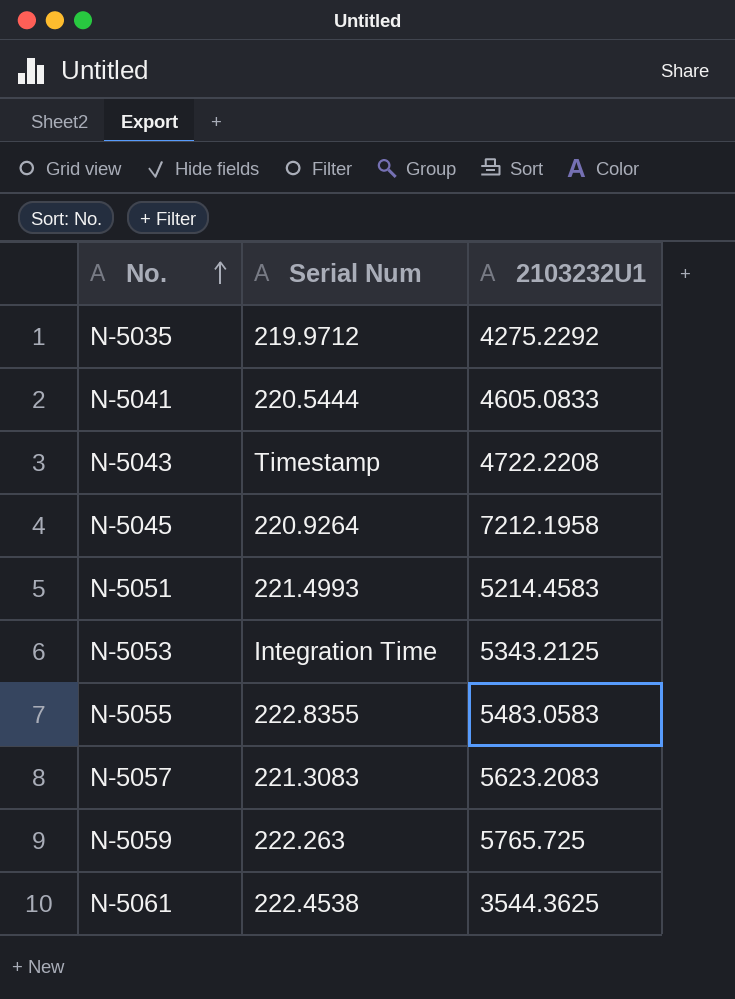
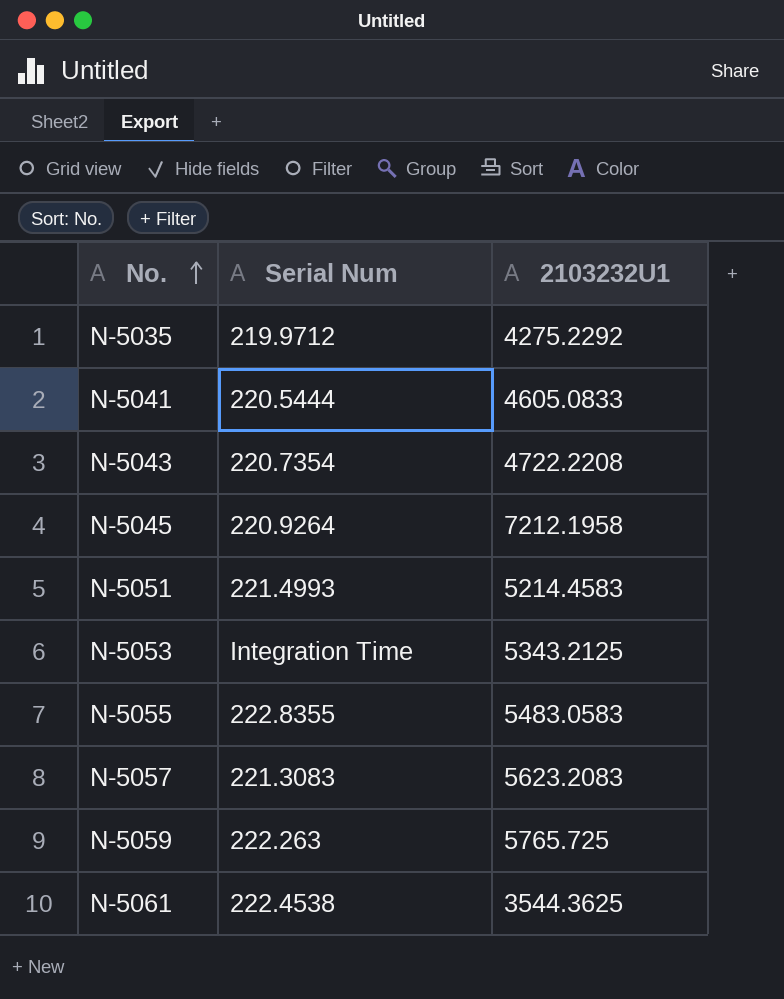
N-5043 | Serial Num: Timestamp -> 220.7354

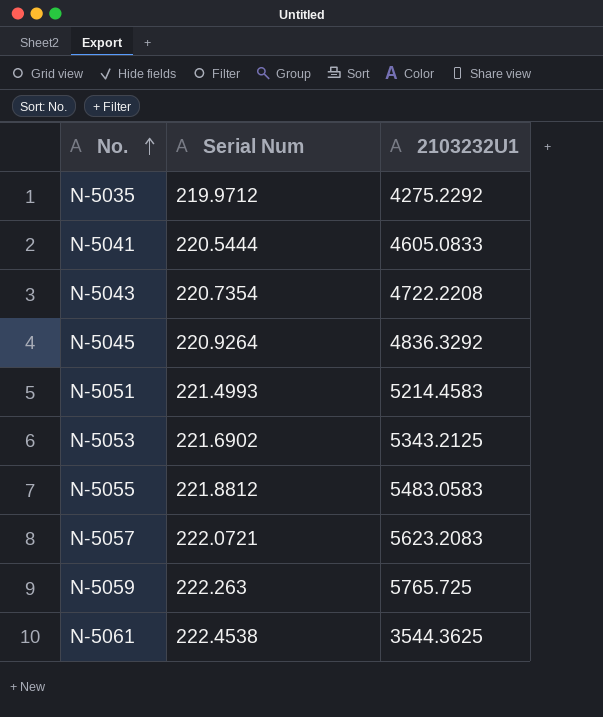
N-5045 | 2103232U1: 7212.1958 -> 4836.3292
N-5053 | Serial Num: Integration Time -> 221.6902
N-5055 | Serial Num: 222.8355 -> 221.8812
N-5057 | Serial Num: 221.3083 -> 222.0721

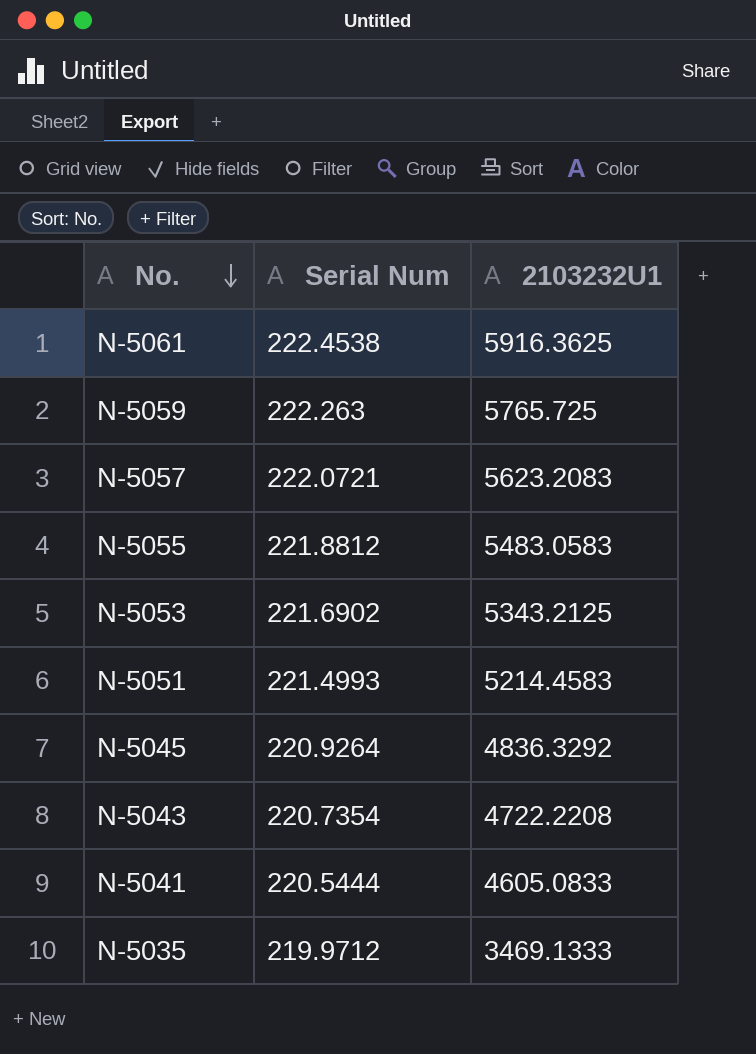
row order: No. ascending -> No. descending
N-5061 | 2103232U1: 3544.3625 -> 5916.3625
N-5035 | 2103232U1: 4275.2292 -> 3469.1333

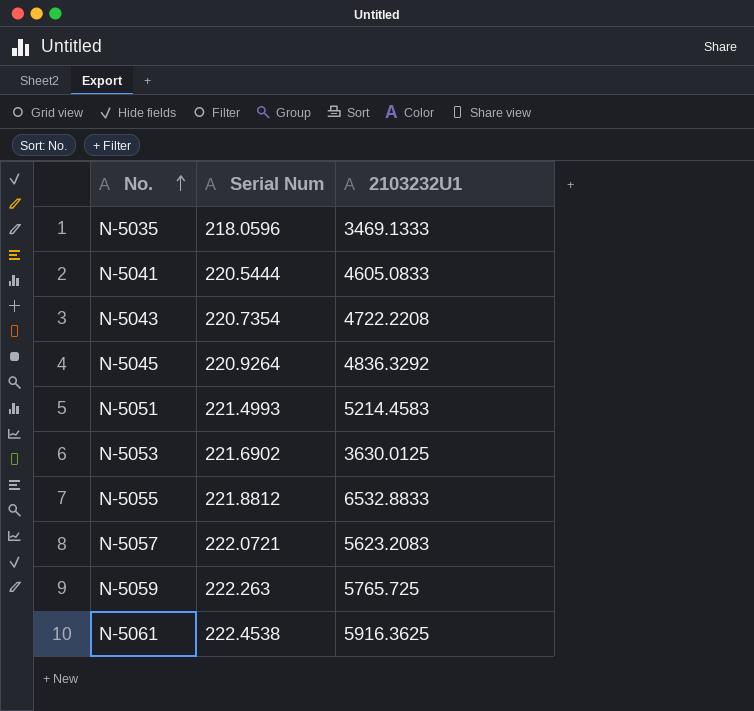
row order: No. descending -> No. ascending
N-5035 | Serial Num: 219.9712 -> 218.0596
N-5053 | 2103232U1: 5343.2125 -> 3630.0125
N-5055 | 2103232U1: 5483.0583 -> 6532.8833

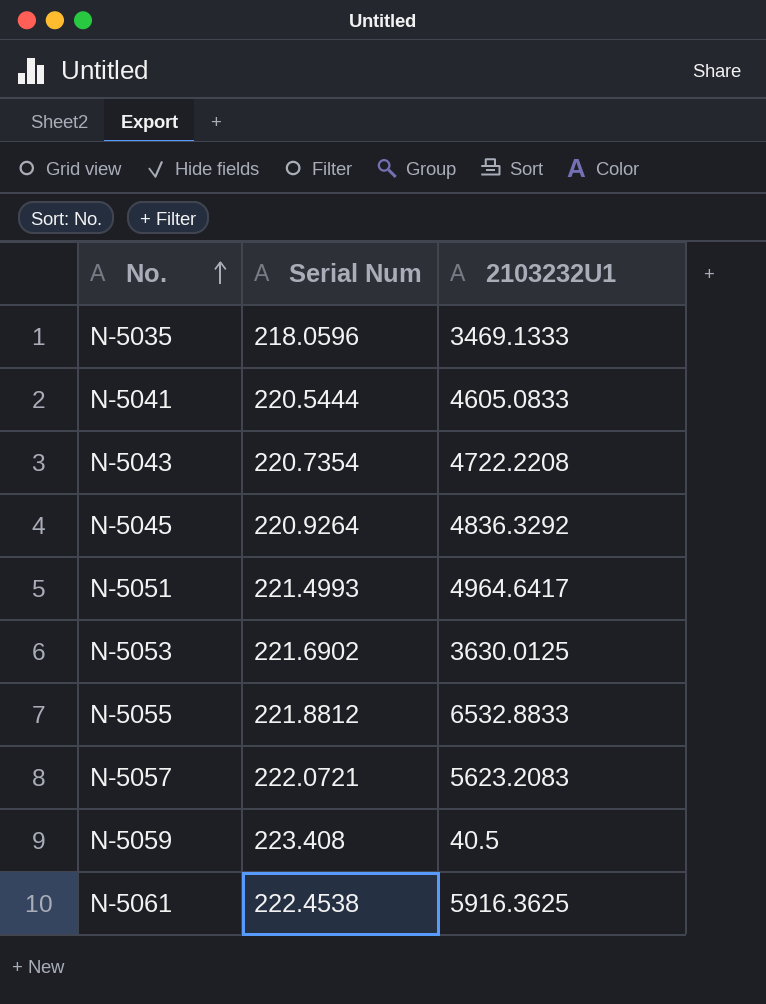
N-5051 | 2103232U1: 5214.4583 -> 4964.6417
N-5059 | Serial Num: 222.263 -> 223.408
N-5059 | 2103232U1: 5765.725 -> 40.5

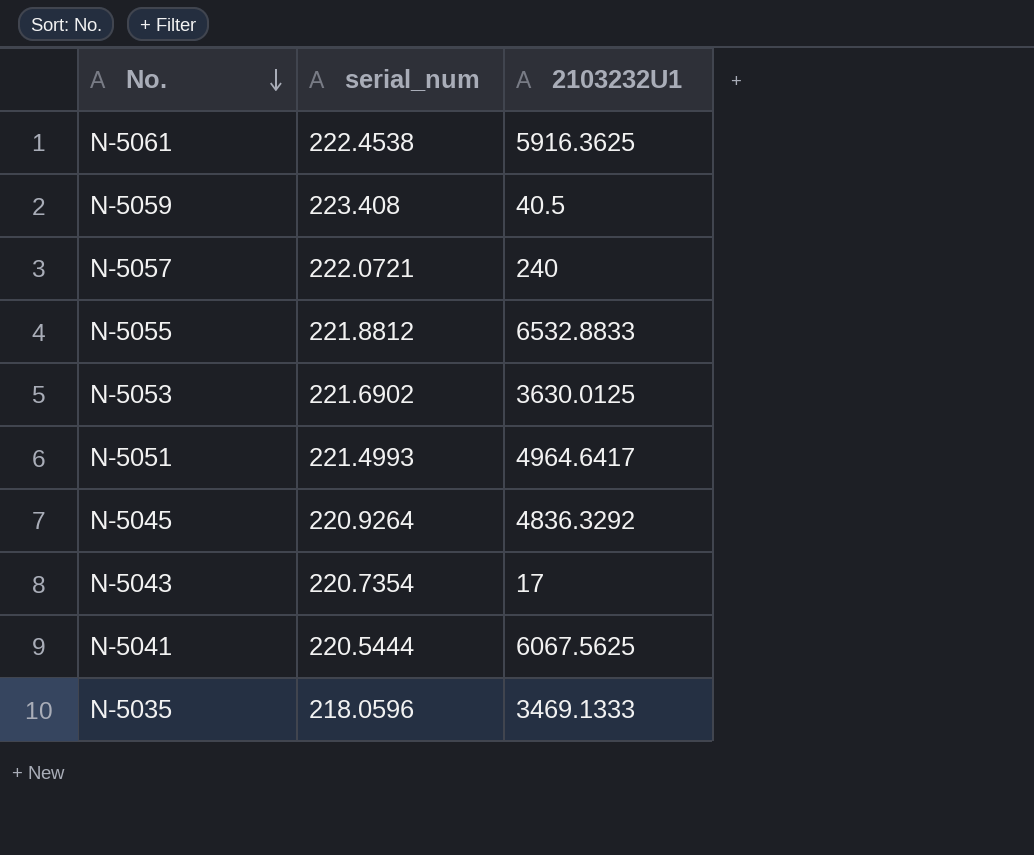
row order: No. ascending -> No. descending
column name: Serial Num -> serial_num
N-5057 | 2103232U1: 5623.2083 -> 240
N-5043 | 2103232U1: 4722.2208 -> 17
N-5041 | 2103232U1: 4605.0833 -> 6067.5625

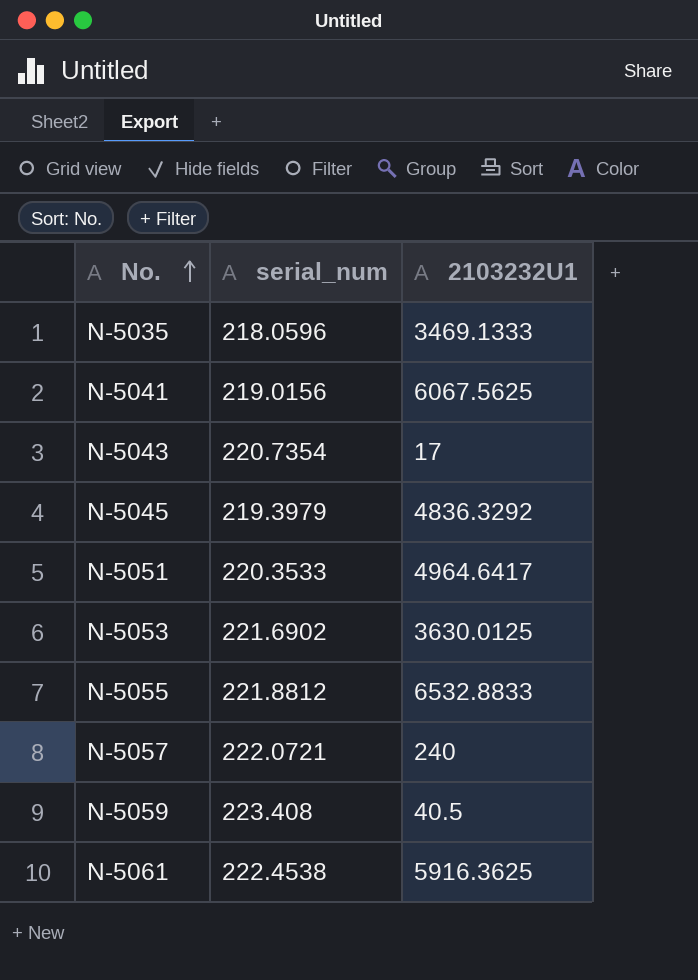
row order: No. descending -> No. ascending
N-5041 | serial_num: 220.5444 -> 219.0156
N-5045 | serial_num: 220.9264 -> 219.3979
N-5051 | serial_num: 221.4993 -> 220.3533

